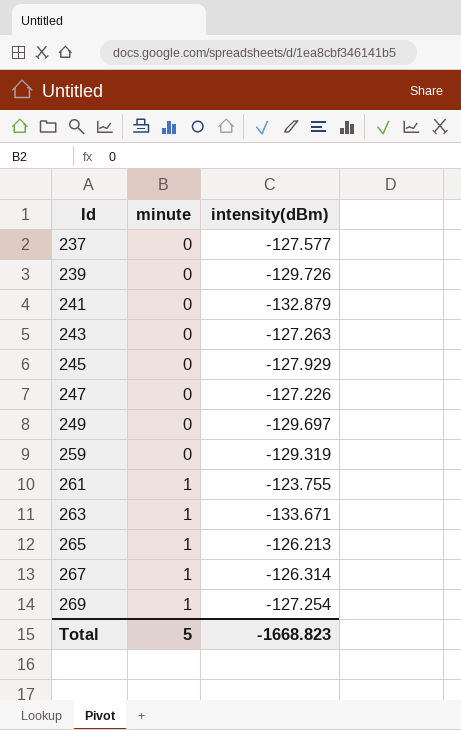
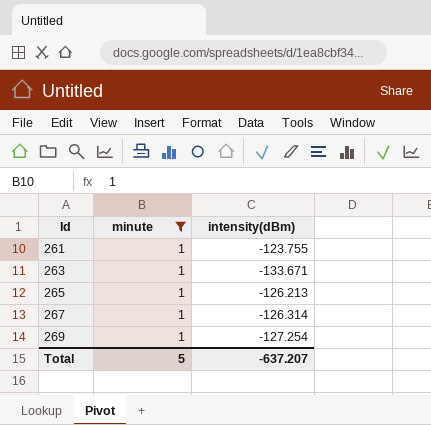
filter: none -> minute = 1
Total | intensity(dBm): -1668.823 -> -637.207

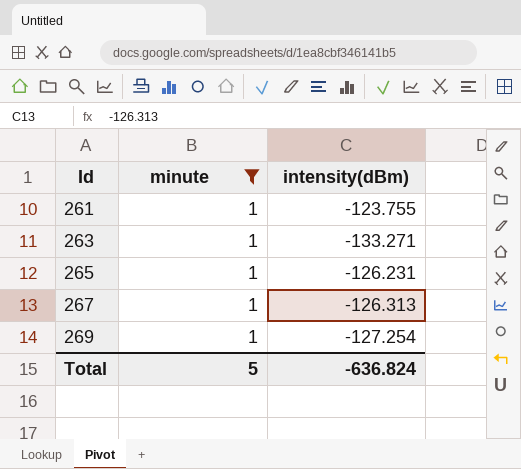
263 | intensity(dBm): -133.671 -> -133.271
265 | intensity(dBm): -126.213 -> -126.231
267 | intensity(dBm): -126.314 -> -126.313
Total | intensity(dBm): -637.207 -> -636.824

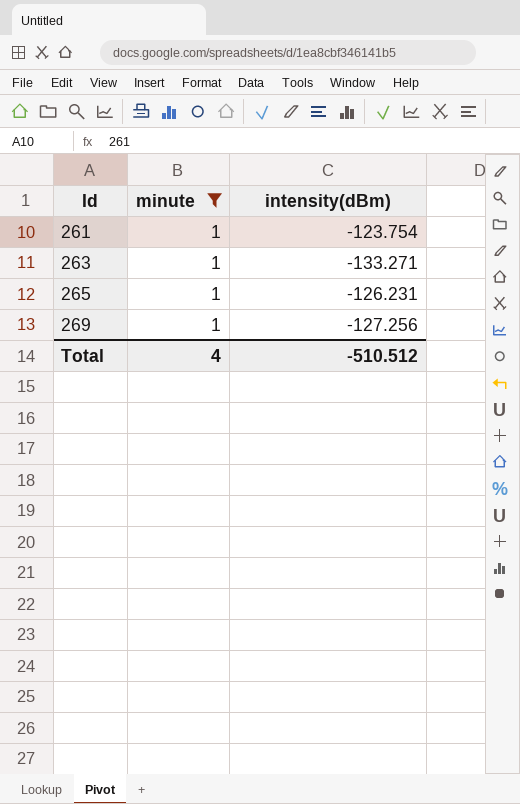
row 267: 1 | -126.313 -> none
261 | intensity(dBm): -123.755 -> -123.754
269 | intensity(dBm): -127.254 -> -127.256
Total | minute: 5 -> 4
Total | intensity(dBm): -636.824 -> -510.512

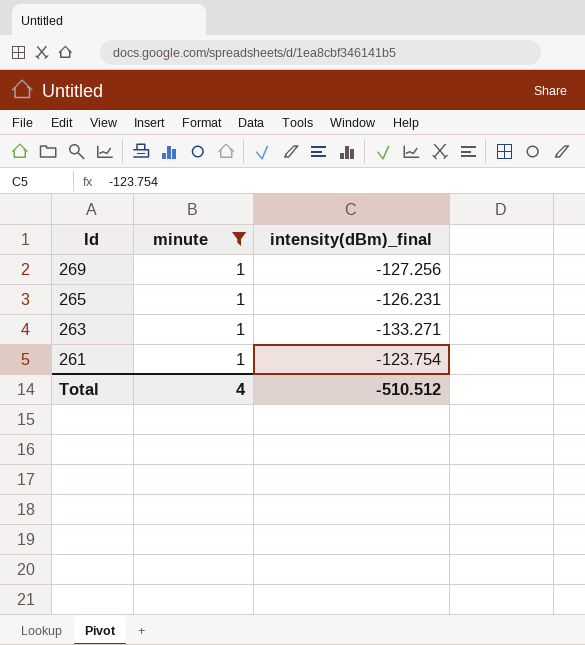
row order: Id ascending -> Id descending
column name: intensity(dBm) -> intensity(dBm)_final

